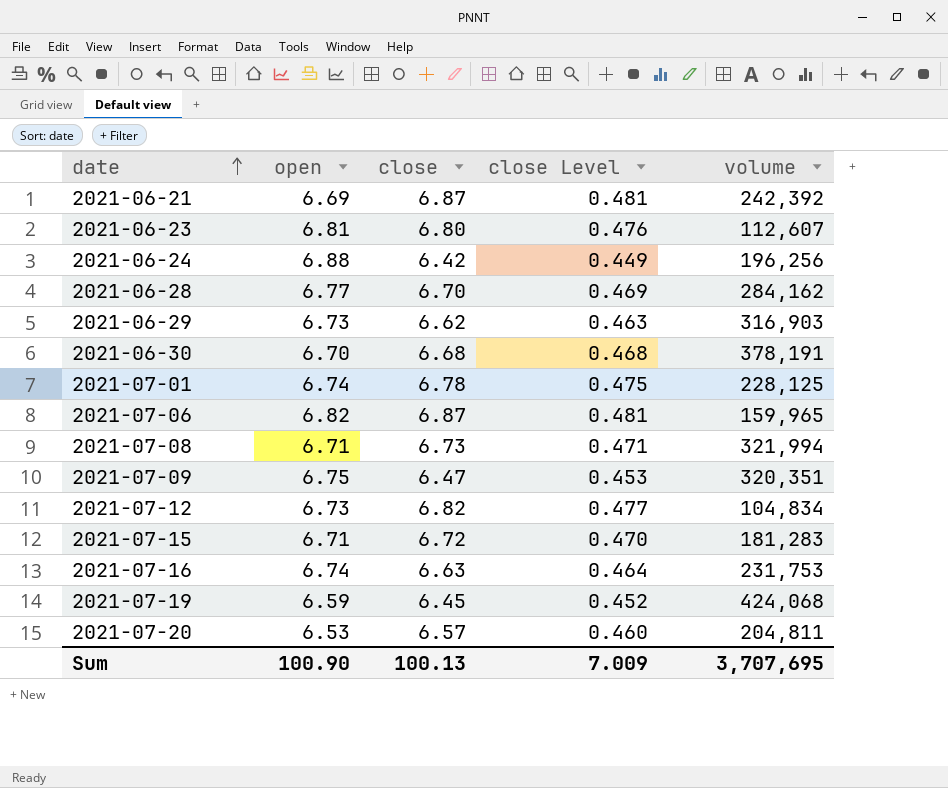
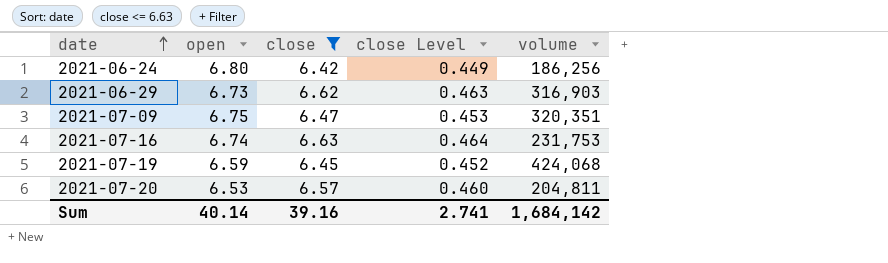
filter: none -> close <= 6.63
2021-06-24 | open: 6.88 -> 6.80
2021-06-24 | volume: 196,256 -> 186,256
Sum | open: 100.90 -> 40.14
Sum | close: 100.13 -> 39.16
Sum | close Level: 7.009 -> 2.741
Sum | volume: 3,707,695 -> 1,684,142

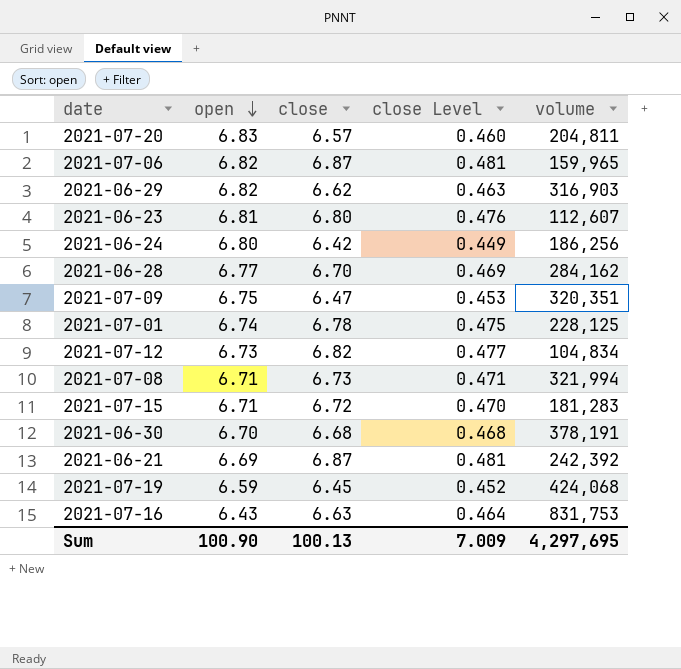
filter: close <= 6.63 -> none
row order: date ascending -> open descending
2021-07-20 | open: 6.53 -> 6.83
2021-06-29 | open: 6.73 -> 6.82
2021-07-16 | open: 6.74 -> 6.43
2021-07-16 | volume: 231,753 -> 831,753
Sum | open: 40.14 -> 100.90
Sum | close: 39.16 -> 100.13
Sum | close Level: 2.741 -> 7.009
Sum | volume: 1,684,142 -> 4,297,695

